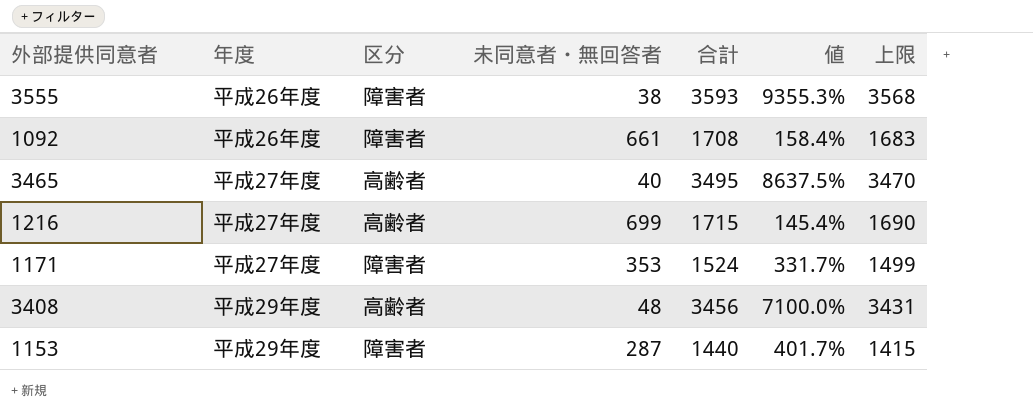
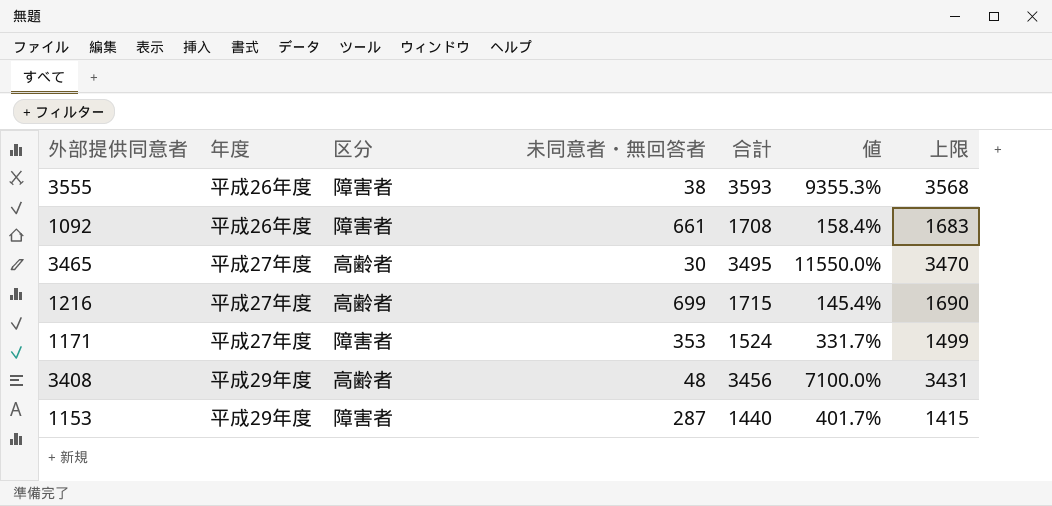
3465 | 未同意者・無回答者: 40 -> 30
3465 | 値: 8637.5% -> 11550.0%

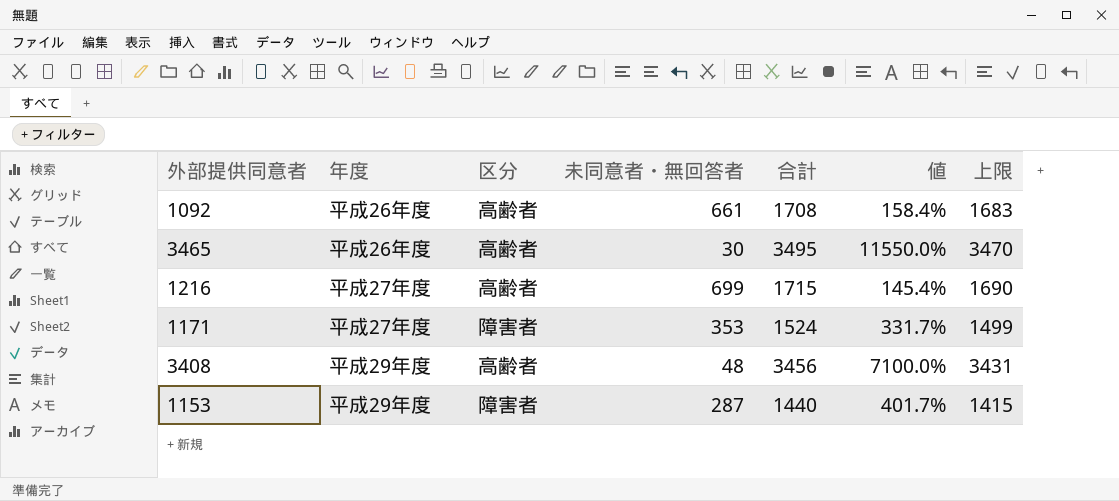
row 3555: 平成26年度 | 障害者 | 38 | 3593 | 9355.3% | 3568 -> none
1092 | 区分: 障害者 -> 高齢者
3465 | 年度: 平成27年度 -> 平成26年度

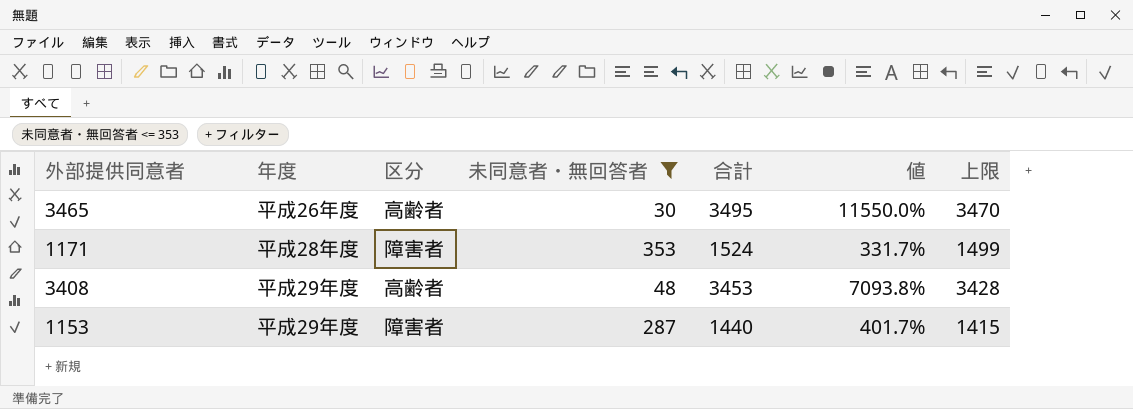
filter: none -> 未同意者・無回答者 <= 353
1171 | 年度: 平成27年度 -> 平成28年度
3408 | 合計: 3456 -> 3453
3408 | 値: 7100.0% -> 7093.8%
3408 | 上限: 3431 -> 3428

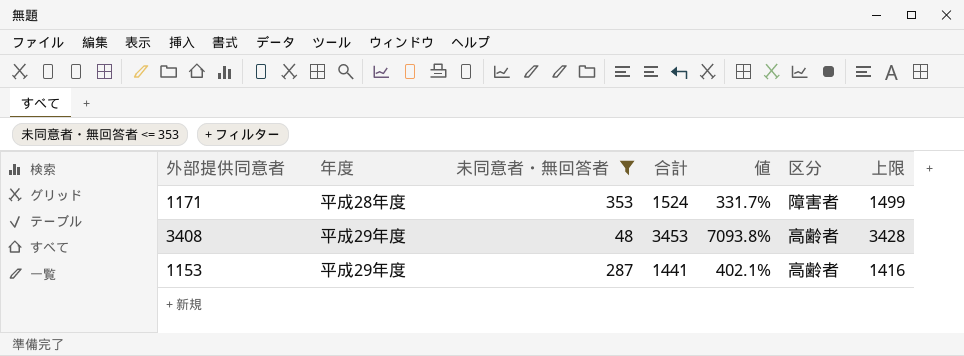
column 区分 | position: 3 -> 6
row 3465: 平成26年度 | 高齢者 | 30 | 3495 | 11550.0% | 3470 -> none
1153 | 合計: 1440 -> 1441
1153 | 値: 401.7% -> 402.1%
1153 | 区分: 障害者 -> 高齢者
1153 | 上限: 1415 -> 1416

